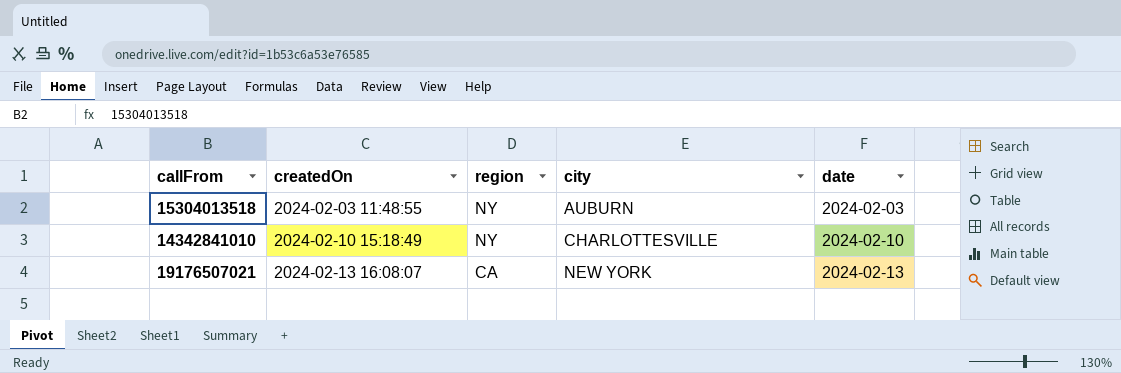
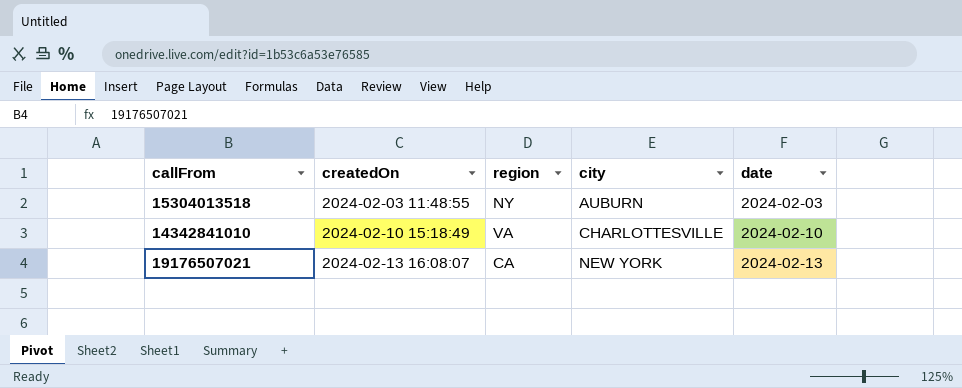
14342841010 | region: NY -> VA

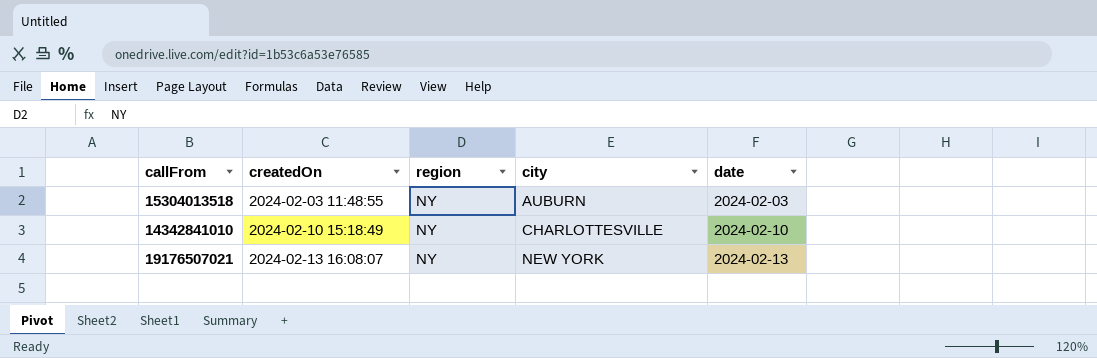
14342841010 | region: VA -> NY
19176507021 | region: CA -> NY

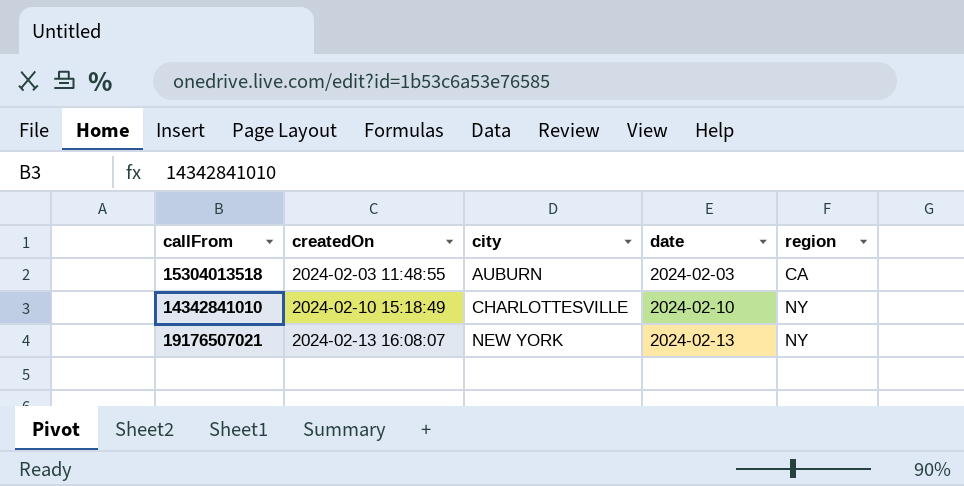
column region | position: 3 -> 5
15304013518 | region: NY -> CA

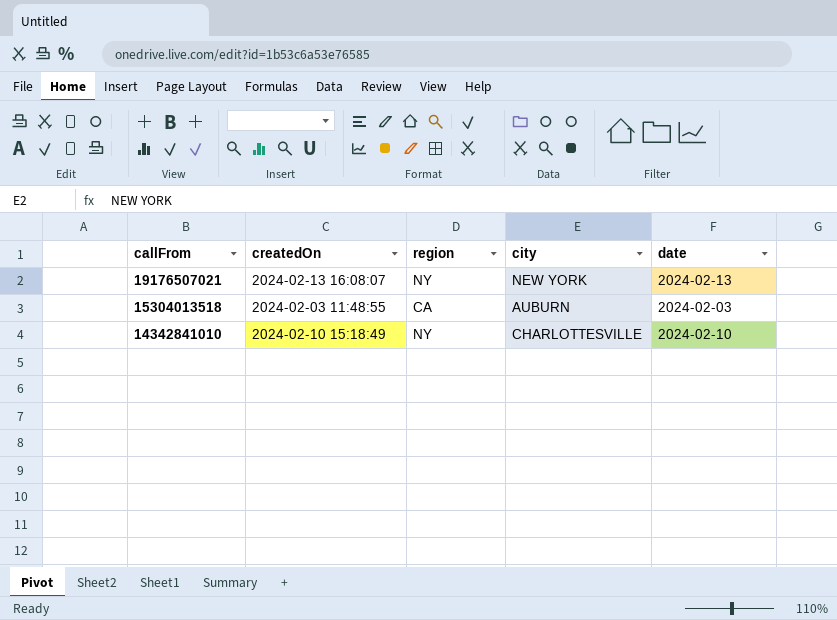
row order: createdOn ascending -> callFrom descending
column region | position: 5 -> 3

